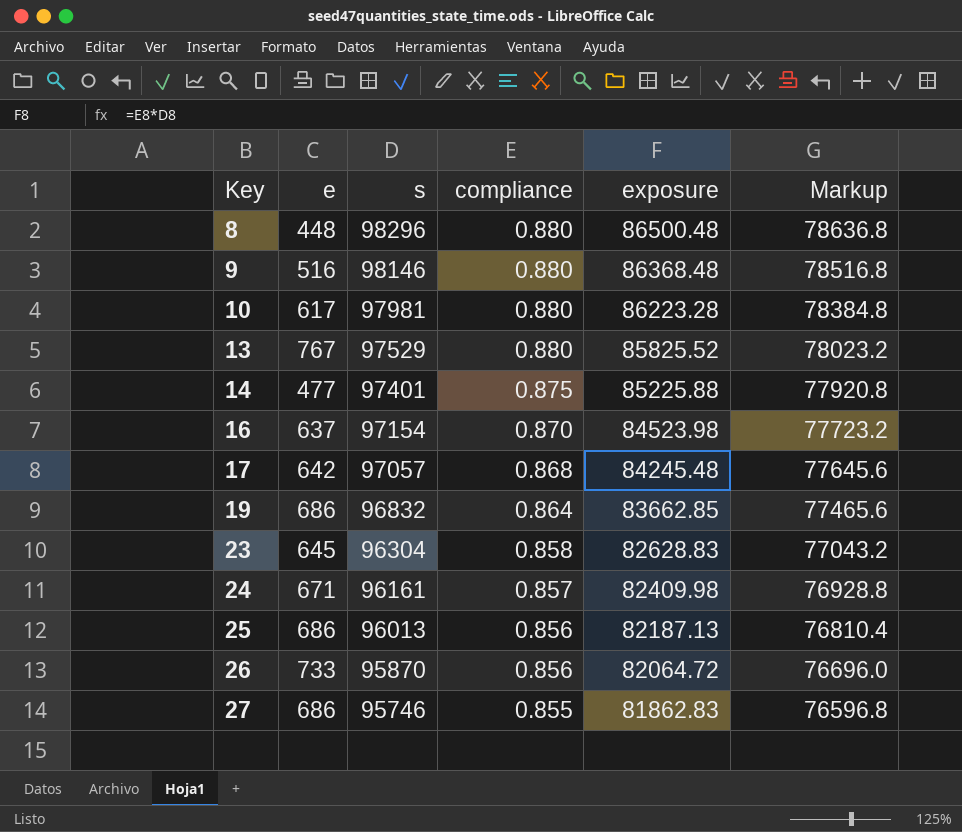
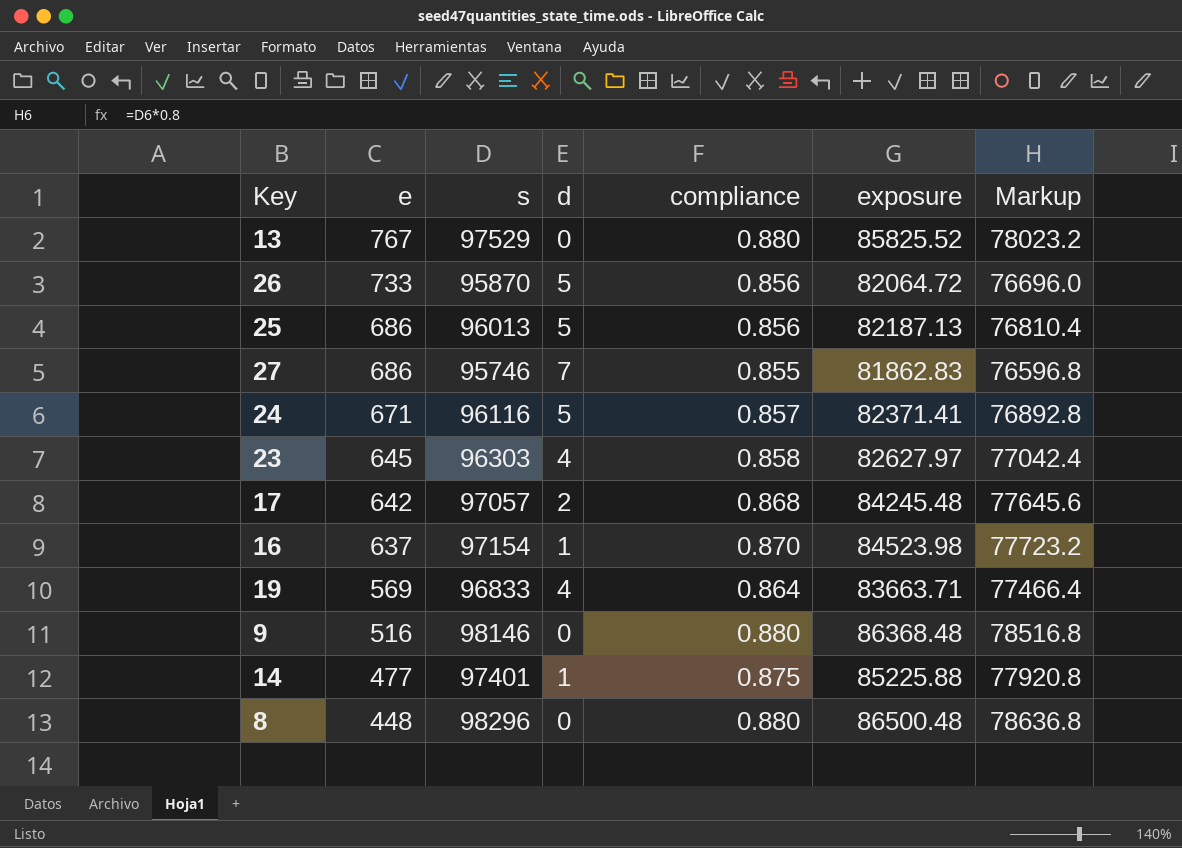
row order: Key ascending -> e descending
column d | position: none -> 4
row 10: 617 | 97981 | 0.880 | 86223.28 | 78384.8 -> none
24 | s: 96161 -> 96116
24 | exposure: 82409.98 -> 82371.41
24 | Markup: 76928.8 -> 76892.8
23 | s: 96304 -> 96303
23 | exposure: 82628.83 -> 82627.97
23 | Markup: 77043.2 -> 77042.4
19 | e: 686 -> 569
19 | s: 96832 -> 96833
19 | exposure: 83662.85 -> 83663.71
19 | Markup: 77465.6 -> 77466.4

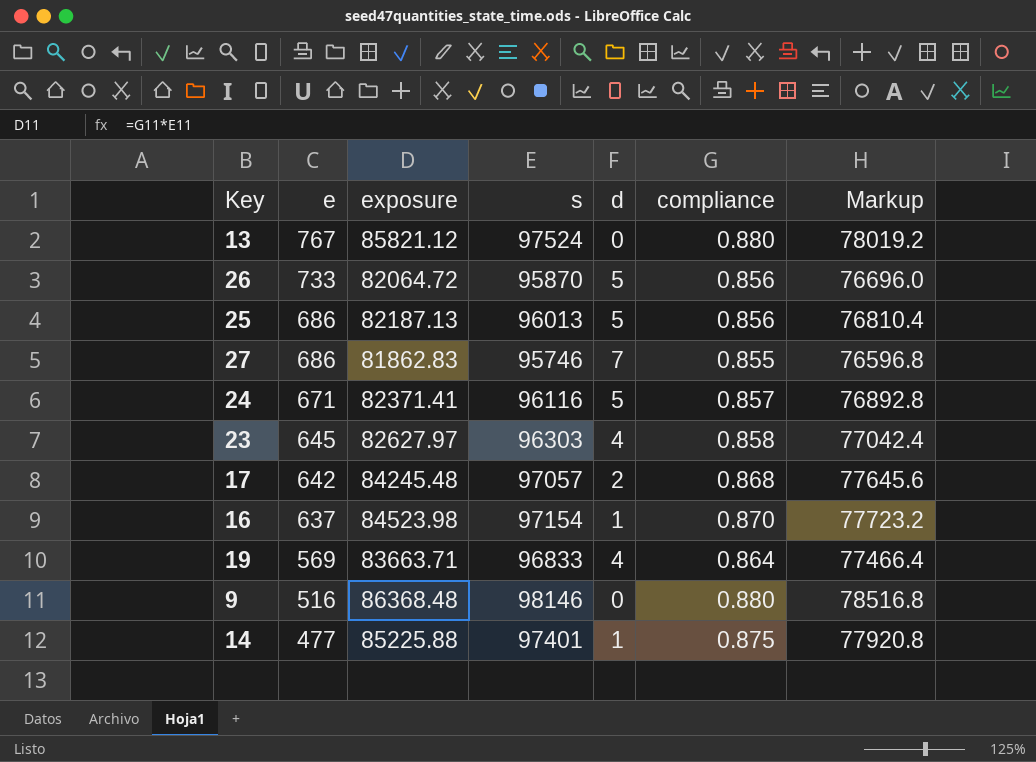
column exposure | position: 6 -> 3
row 8: 448 | 98296 | 0 | 0.880 | 86500.48 | 78636.8 -> none
13 | exposure: 85825.52 -> 85821.12
13 | s: 97529 -> 97524
13 | Markup: 78023.2 -> 78019.2

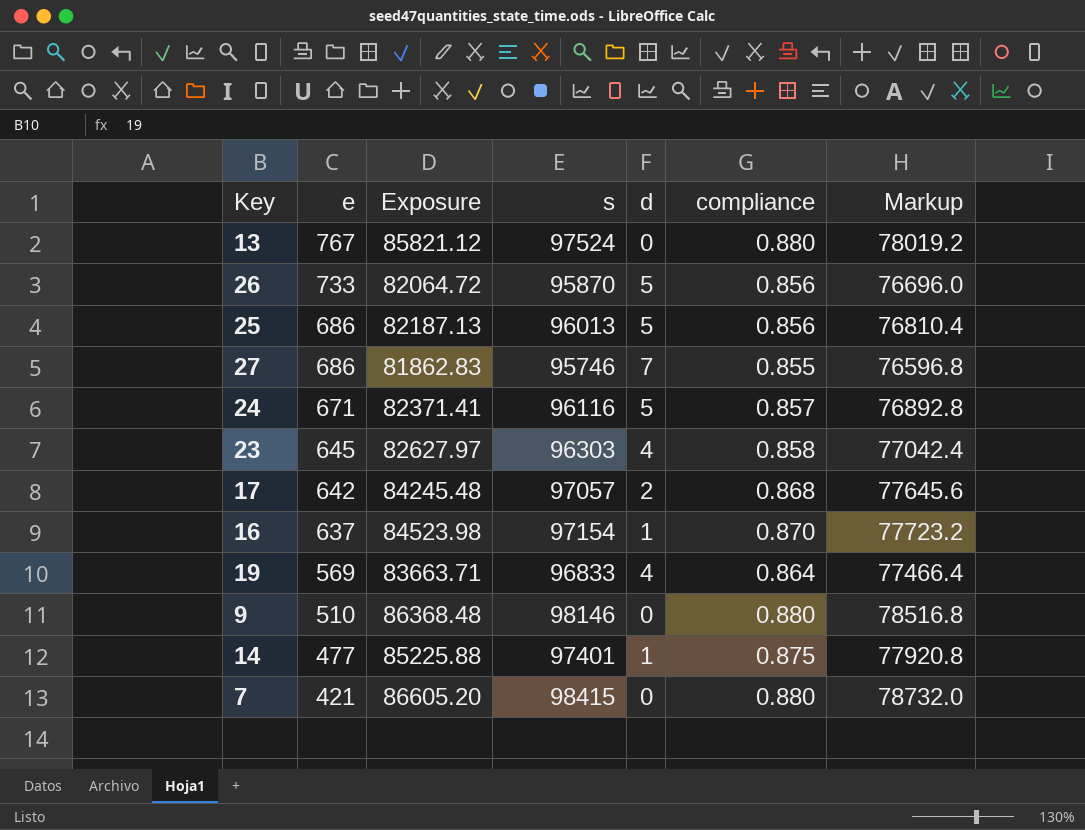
column name: exposure -> Exposure
9 | e: 516 -> 510
row 7: none -> 421 | 86605.20 | 98415 | 0 | 0.880 | 78732.0

